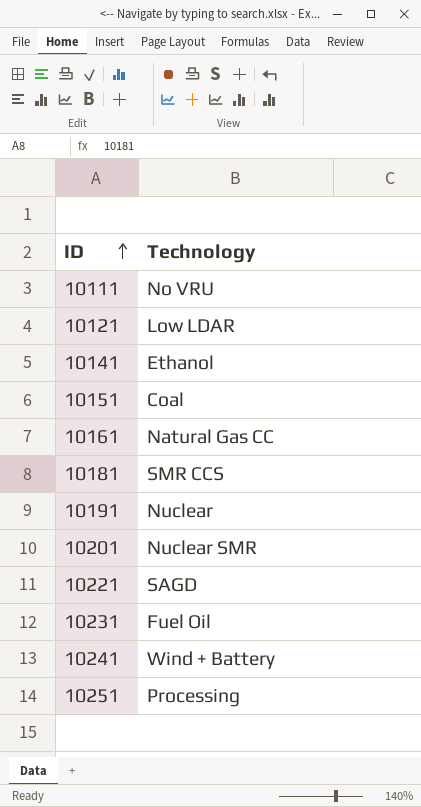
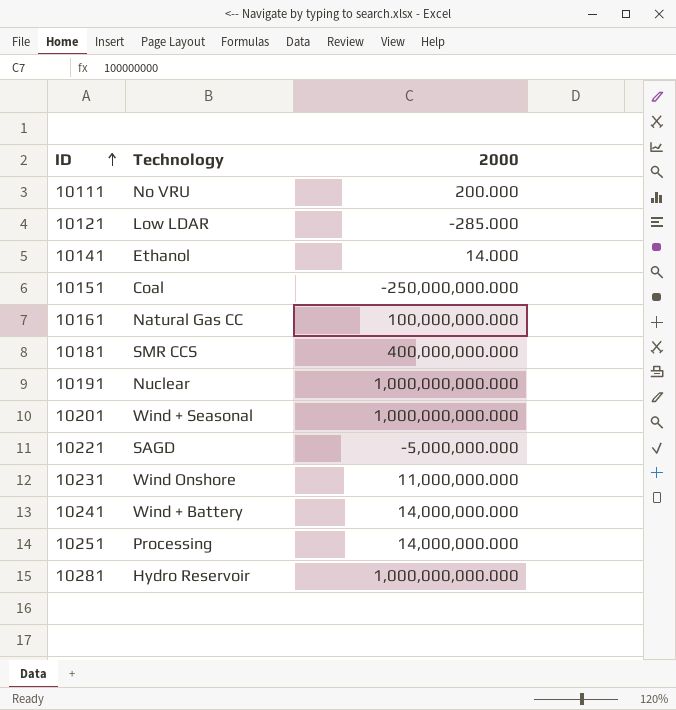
column 2000 | position: none -> 3
10201 | Technology: Nuclear SMR -> Wind + Seasonal
10231 | Technology: Fuel Oil -> Wind Onshore
row 10281: none -> Hydro Reservoir | 1,000,000,000.000

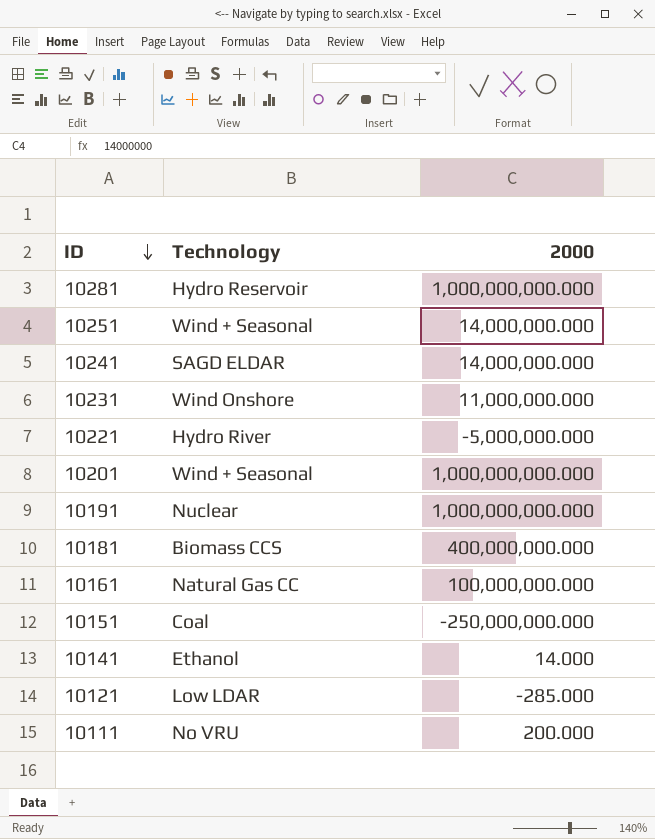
row order: ID ascending -> ID descending
10251 | Technology: Processing -> Wind + Seasonal
10241 | Technology: Wind + Battery -> SAGD ELDAR
10221 | Technology: SAGD -> Hydro River
10181 | Technology: SMR CCS -> Biomass CCS

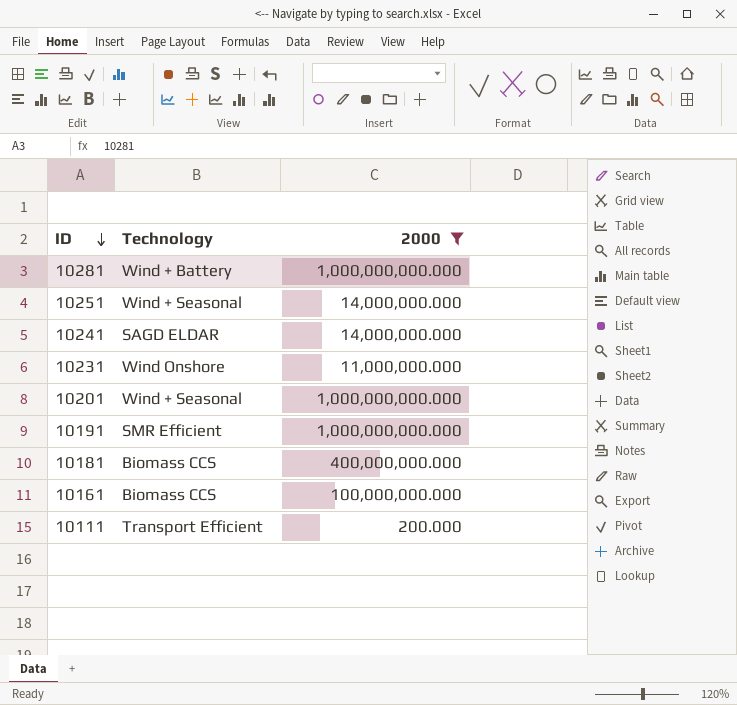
filter: none -> 2000 >= 200.000
10281 | Technology: Hydro Reservoir -> Wind + Battery
10191 | Technology: Nuclear -> SMR Efficient
10161 | Technology: Natural Gas CC -> Biomass CCS
10111 | Technology: No VRU -> Transport Efficient

